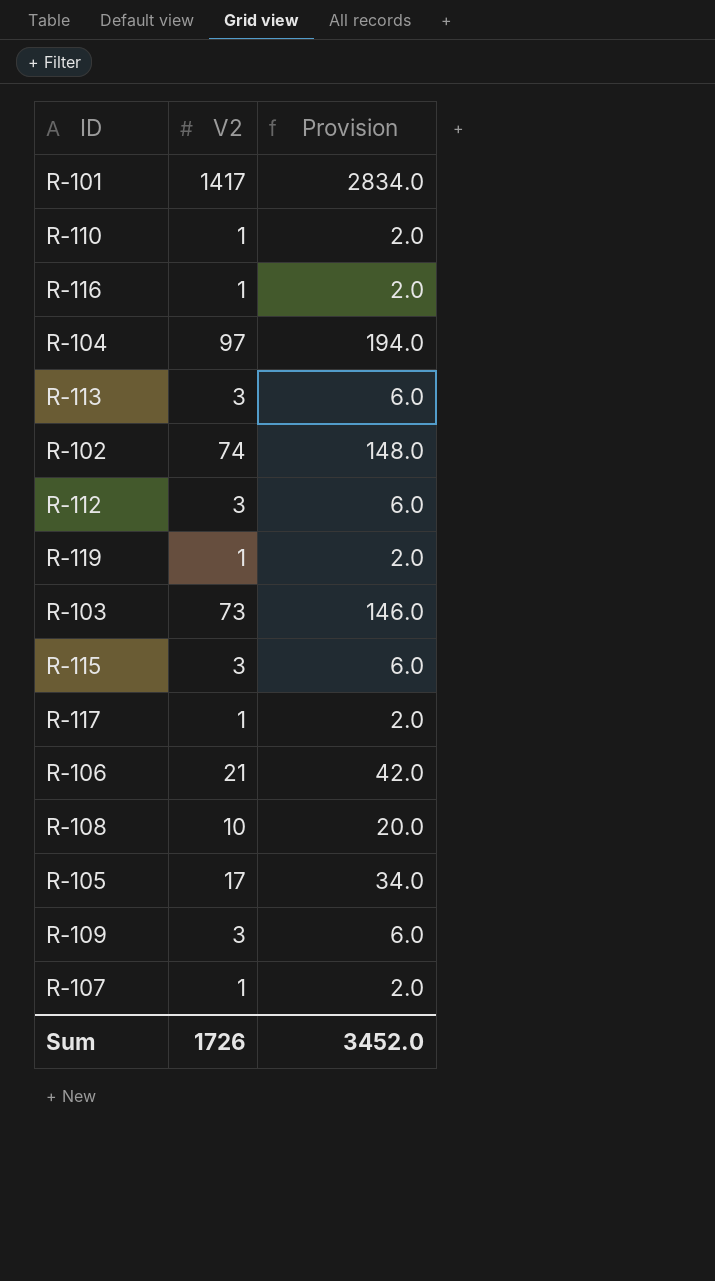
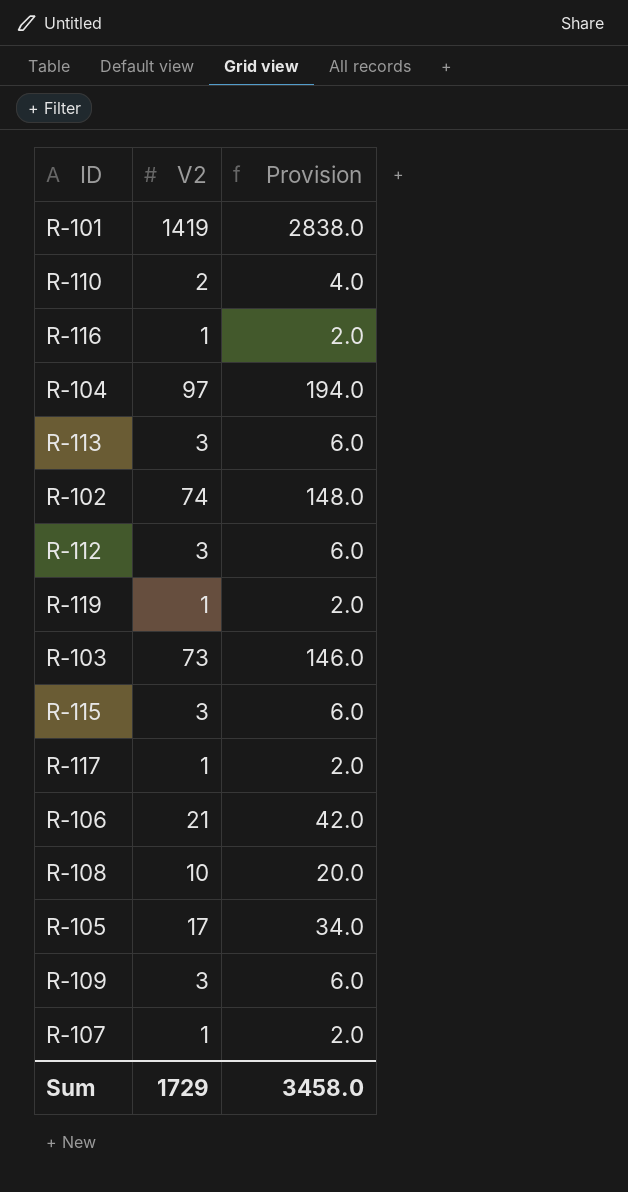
R-101 | V2: 1417 -> 1419
R-101 | Provision: 2834.0 -> 2838.0
R-110 | V2: 1 -> 2
R-110 | Provision: 2.0 -> 4.0
Sum | V2: 1726 -> 1729
Sum | Provision: 3452.0 -> 3458.0

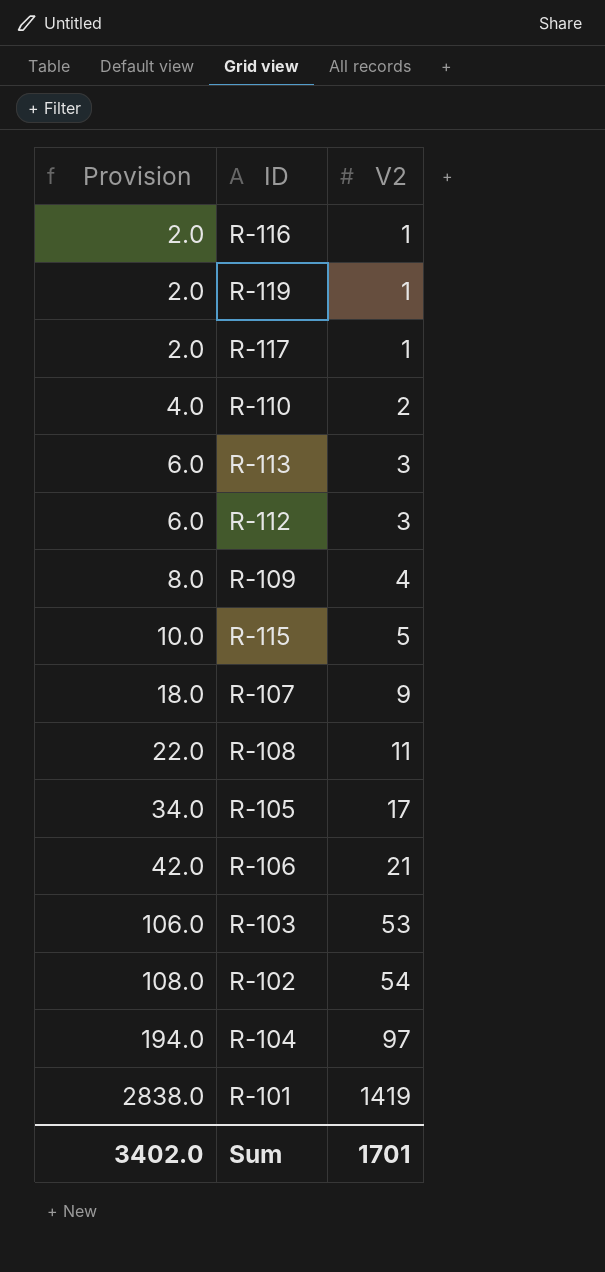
row order: none -> Provision ascending
column Provision | position: 3 -> 1
R-109 | Provision: 6.0 -> 8.0
R-109 | V2: 3 -> 4
R-115 | Provision: 6.0 -> 10.0
R-115 | V2: 3 -> 5
R-107 | Provision: 2.0 -> 18.0
R-107 | V2: 1 -> 9
R-108 | Provision: 20.0 -> 22.0
R-108 | V2: 10 -> 11
R-103 | Provision: 146.0 -> 106.0
R-103 | V2: 73 -> 53
R-102 | Provision: 148.0 -> 108.0
R-102 | V2: 74 -> 54
Sum | Provision: 3458.0 -> 3402.0
Sum | V2: 1729 -> 1701

